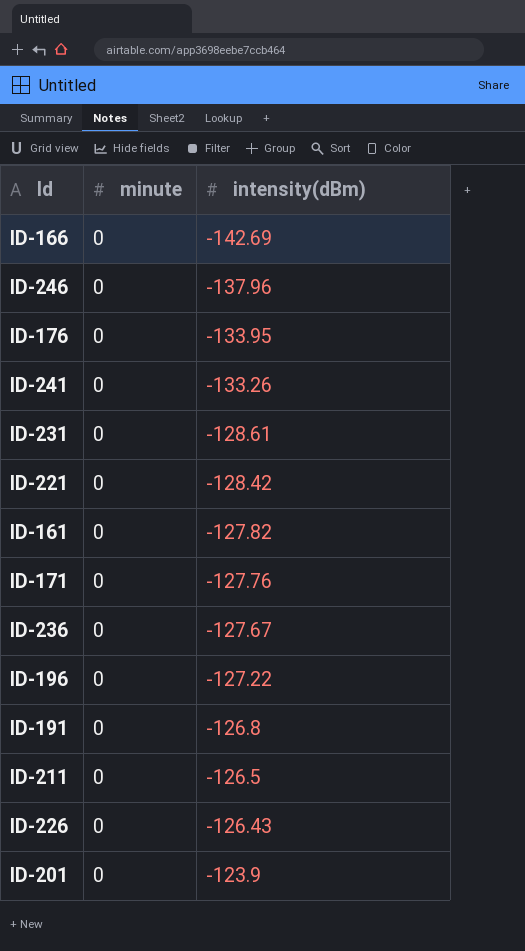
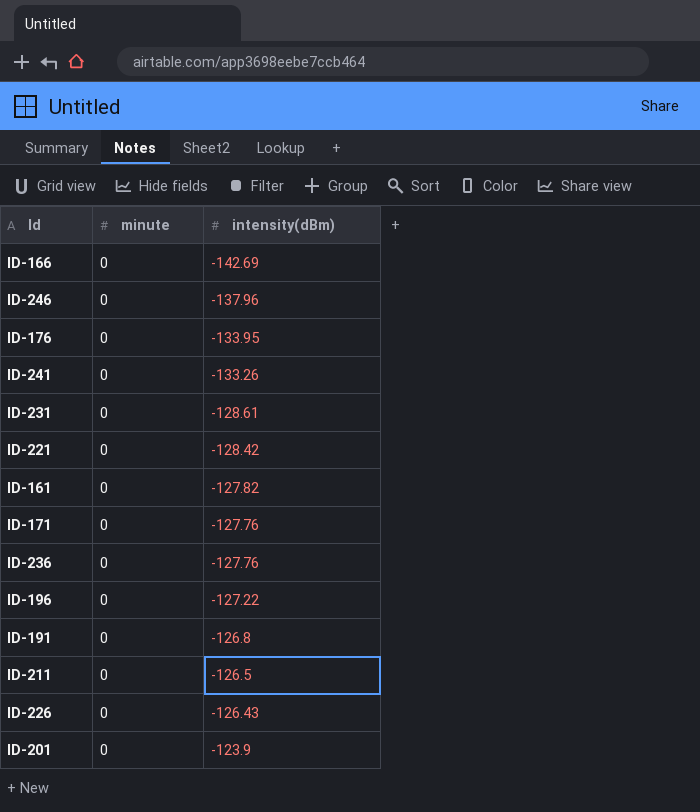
ID-236 | intensity(dBm): -127.67 -> -127.76

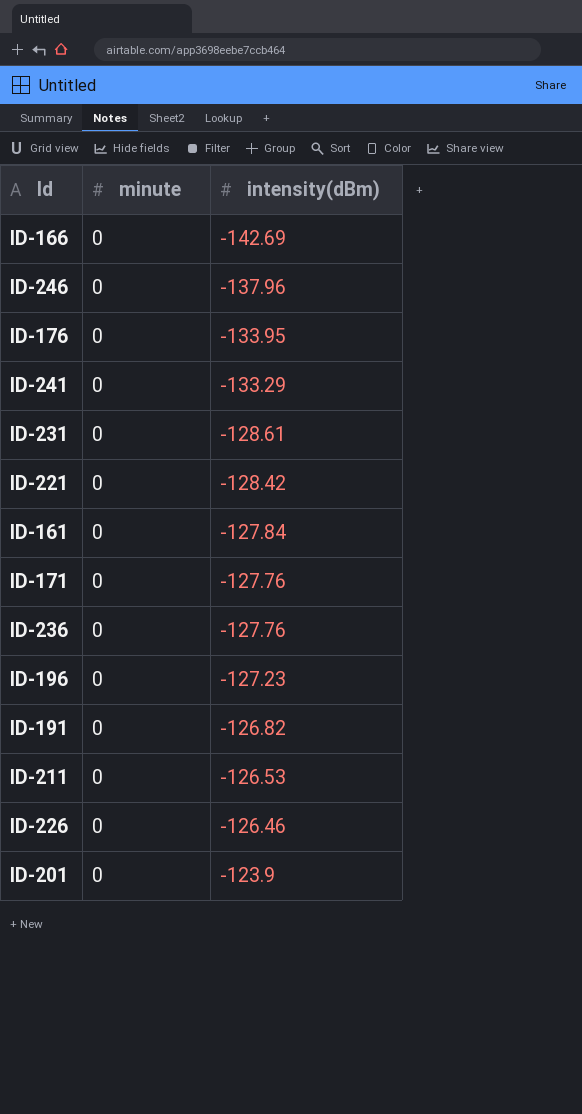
ID-241 | intensity(dBm): -133.26 -> -133.29
ID-161 | intensity(dBm): -127.82 -> -127.84
ID-196 | intensity(dBm): -127.22 -> -127.23
ID-191 | intensity(dBm): -126.8 -> -126.82
ID-211 | intensity(dBm): -126.5 -> -126.53
ID-226 | intensity(dBm): -126.43 -> -126.46

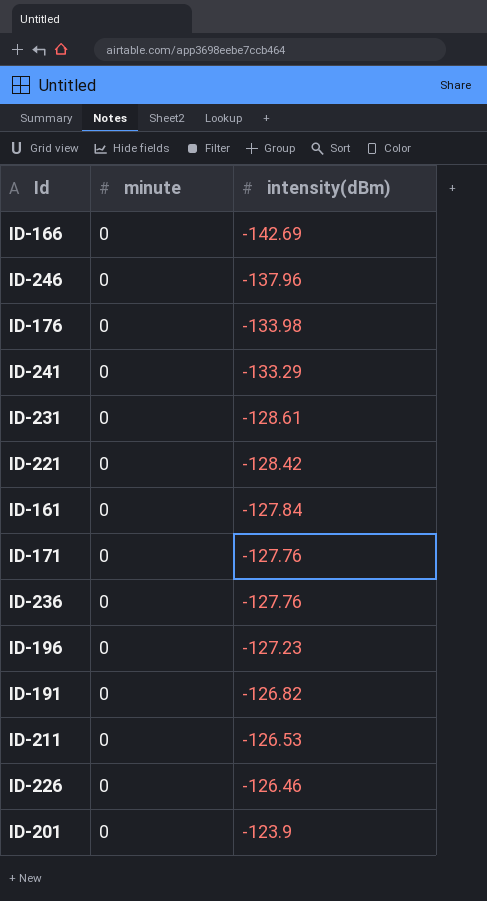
ID-176 | intensity(dBm): -133.95 -> -133.98

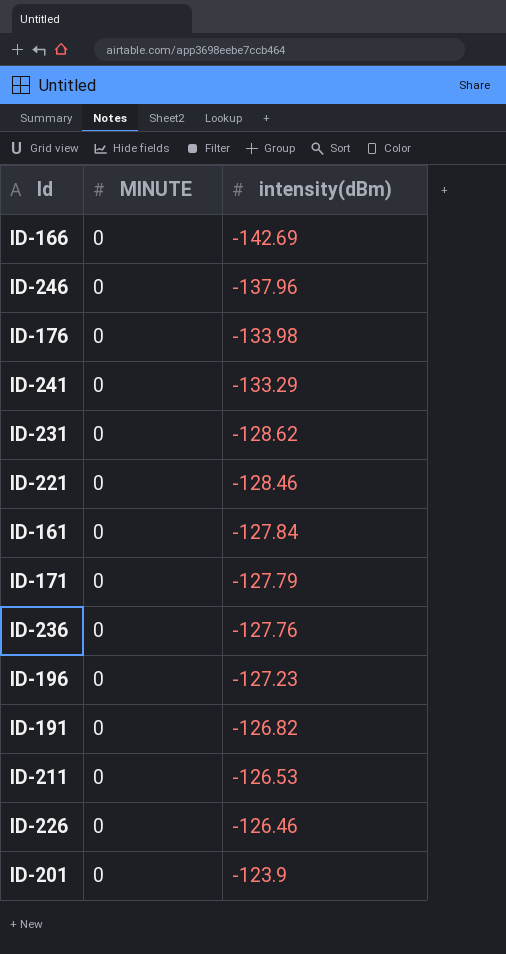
column name: minute -> MINUTE
ID-231 | intensity(dBm): -128.61 -> -128.62
ID-221 | intensity(dBm): -128.42 -> -128.46
ID-171 | intensity(dBm): -127.76 -> -127.79

